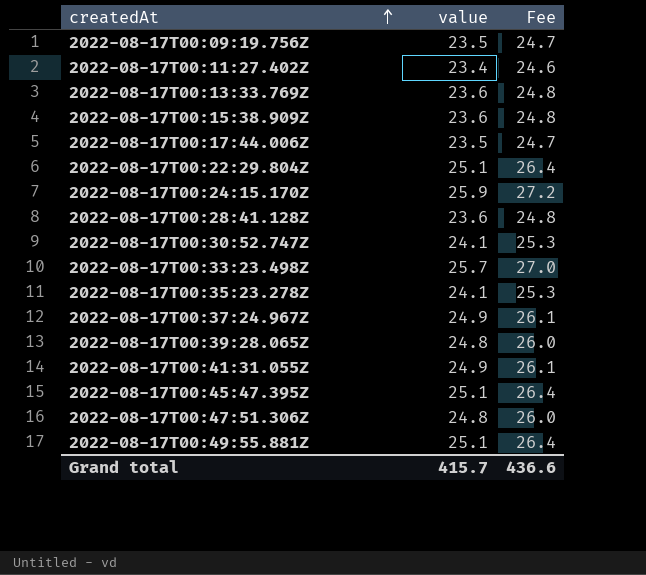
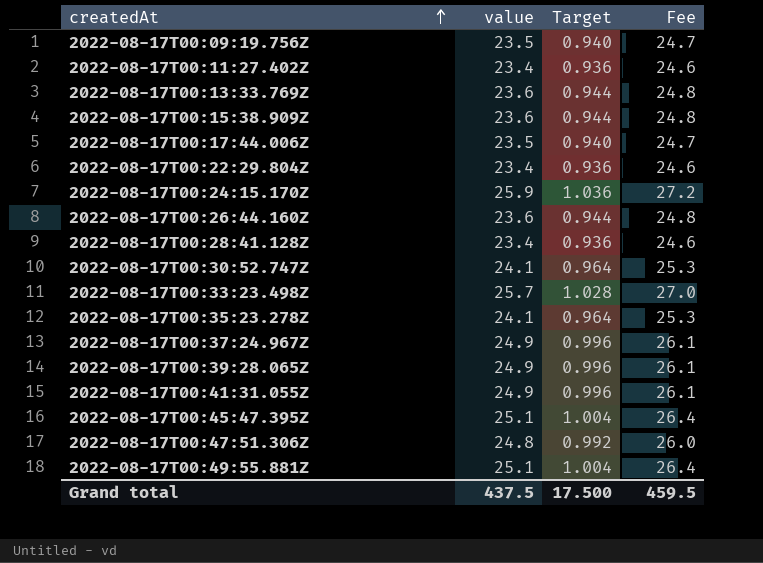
column Target | formula: none -> [value] * 0.04
2022-08-17T00:22:29.804Z | value: 25.1 -> 23.4
2022-08-17T00:22:29.804Z | Fee: 26.4 -> 24.6
row 2022-08-17T00:26:44.160Z: none -> 23.6 | 0.944 | 24.8
2022-08-17T00:28:41.128Z | value: 23.6 -> 23.4
2022-08-17T00:28:41.128Z | Fee: 24.8 -> 24.6
2022-08-17T00:39:28.065Z | value: 24.8 -> 24.9
2022-08-17T00:39:28.065Z | Fee: 26.0 -> 26.1
Grand total | value: 415.7 -> 437.5
Grand total | Fee: 436.6 -> 459.5

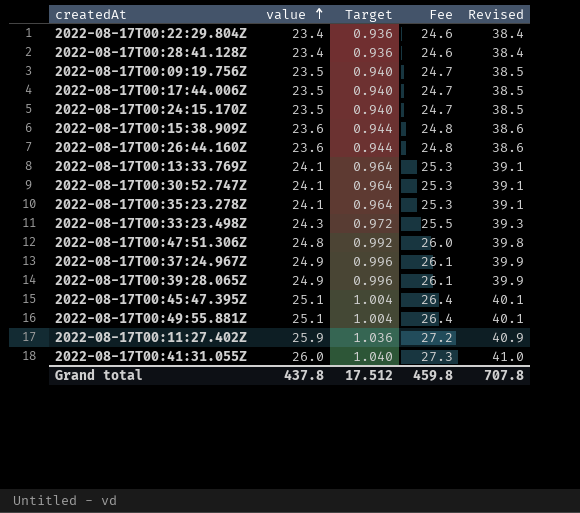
row order: createdAt ascending -> value ascending
column Revised | formula: none -> [value] + 15
2022-08-17T00:24:15.170Z | value: 25.9 -> 23.5
2022-08-17T00:24:15.170Z | Target: 1.036 -> 0.940
2022-08-17T00:24:15.170Z | Fee: 27.2 -> 24.7
2022-08-17T00:13:33.769Z | value: 23.6 -> 24.1
2022-08-17T00:13:33.769Z | Target: 0.944 -> 0.964
2022-08-17T00:13:33.769Z | Fee: 24.8 -> 25.3
2022-08-17T00:33:23.498Z | value: 25.7 -> 24.3
2022-08-17T00:33:23.498Z | Target: 1.028 -> 0.972
2022-08-17T00:33:23.498Z | Fee: 27.0 -> 25.5
2022-08-17T00:11:27.402Z | value: 23.4 -> 25.9
2022-08-17T00:11:27.402Z | Target: 0.936 -> 1.036
2022-08-17T00:11:27.402Z | Fee: 24.6 -> 27.2
2022-08-17T00:41:31.055Z | value: 24.9 -> 26.0
2022-08-17T00:41:31.055Z | Target: 0.996 -> 1.040
2022-08-17T00:41:31.055Z | Fee: 26.1 -> 27.3
Grand total | value: 437.5 -> 437.8
Grand total | Target: 17.500 -> 17.512
Grand total | Fee: 459.5 -> 459.8

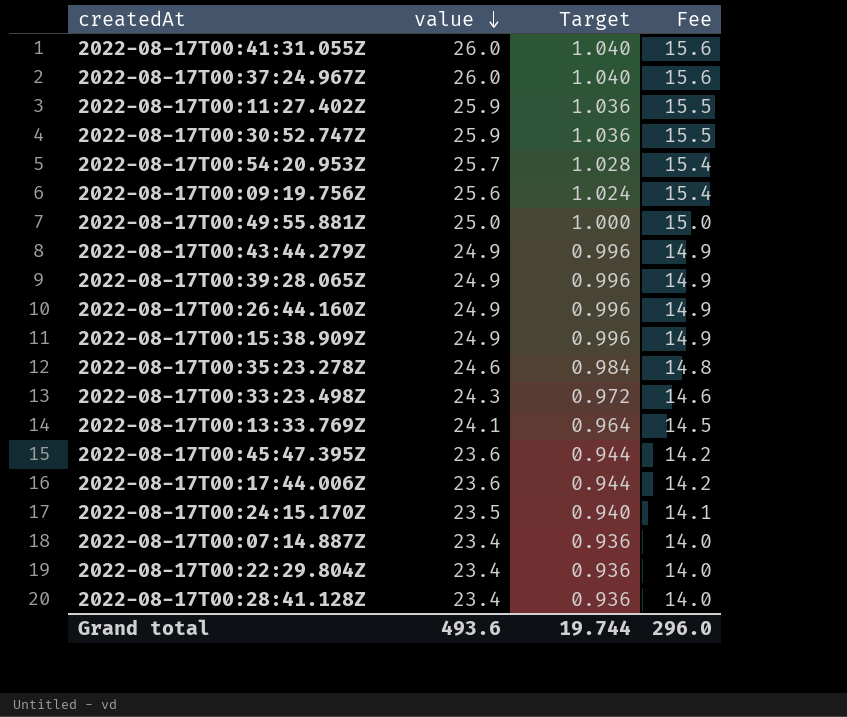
row order: value ascending -> value descending
column Revised | formula: [value] + 15 -> none
column Fee | formula: [value] * 1.05 -> [value] * 0.6
row 2022-08-17T00:47:51.306Z: 24.8 | 0.992 | 26.0 | 39.8 -> none
2022-08-17T00:37:24.967Z | value: 24.9 -> 26.0
2022-08-17T00:37:24.967Z | Target: 0.996 -> 1.040
2022-08-17T00:30:52.747Z | value: 24.1 -> 25.9
2022-08-17T00:30:52.747Z | Target: 0.964 -> 1.036
row 2022-08-17T00:54:20.953Z: none -> 25.7 | 1.028 | 15.4
2022-08-17T00:09:19.756Z | value: 23.5 -> 25.6
2022-08-17T00:09:19.756Z | Target: 0.940 -> 1.024
2022-08-17T00:49:55.881Z | value: 25.1 -> 25.0
2022-08-17T00:49:55.881Z | Target: 1.004 -> 1.000
row 2022-08-17T00:43:44.279Z: none -> 24.9 | 0.996 | 14.9
2022-08-17T00:26:44.160Z | value: 23.6 -> 24.9
2022-08-17T00:26:44.160Z | Target: 0.944 -> 0.996
2022-08-17T00:15:38.909Z | value: 23.6 -> 24.9
2022-08-17T00:15:38.909Z | Target: 0.944 -> 0.996
2022-08-17T00:35:23.278Z | value: 24.1 -> 24.6
2022-08-17T00:35:23.278Z | Target: 0.964 -> 0.984
2022-08-17T00:45:47.395Z | value: 25.1 -> 23.6
2022-08-17T00:45:47.395Z | Target: 1.004 -> 0.944
2022-08-17T00:17:44.006Z | value: 23.5 -> 23.6
2022-08-17T00:17:44.006Z | Target: 0.940 -> 0.944
row 2022-08-17T00:07:14.887Z: none -> 23.4 | 0.936 | 14.0
Grand total | value: 437.8 -> 493.6
Grand total | Target: 17.512 -> 19.744
Grand total | Fee: 459.8 -> 296.0

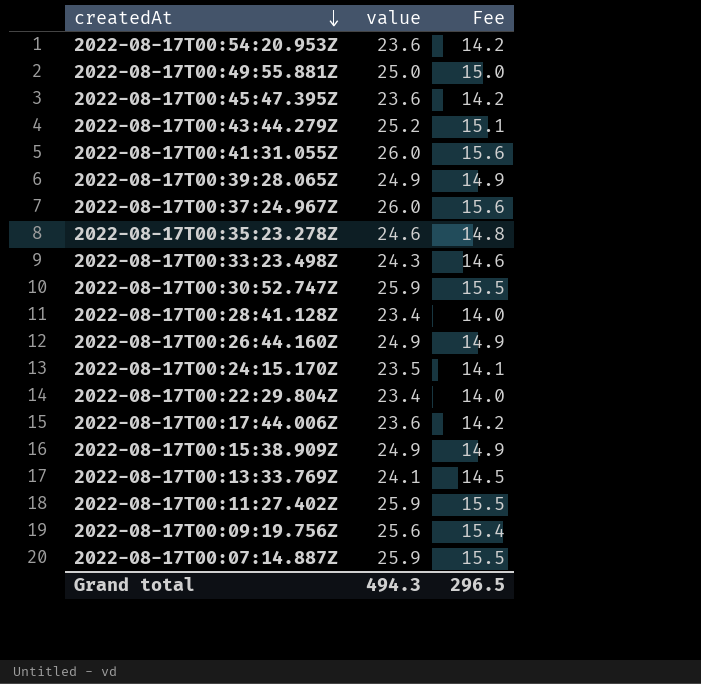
row order: value descending -> createdAt descending
column Target | formula: [value] * 0.04 -> none
2022-08-17T00:54:20.953Z | value: 25.7 -> 23.6
2022-08-17T00:54:20.953Z | Fee: 15.4 -> 14.2
2022-08-17T00:43:44.279Z | value: 24.9 -> 25.2
2022-08-17T00:43:44.279Z | Fee: 14.9 -> 15.1
2022-08-17T00:07:14.887Z | value: 23.4 -> 25.9
2022-08-17T00:07:14.887Z | Fee: 14.0 -> 15.5
Grand total | value: 493.6 -> 494.3
Grand total | Fee: 296.0 -> 296.5

